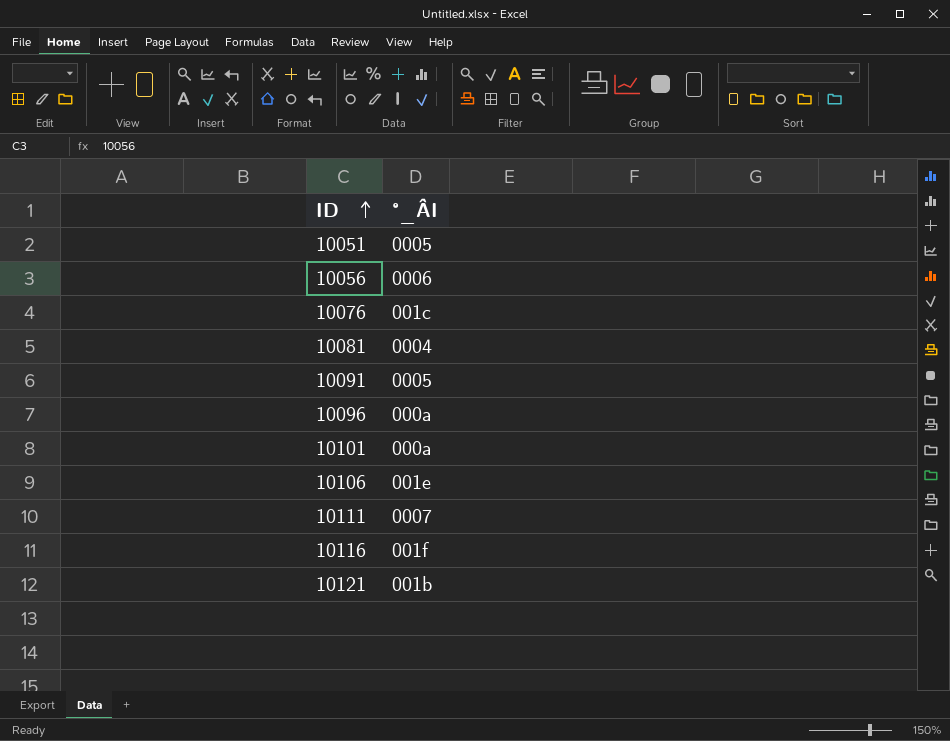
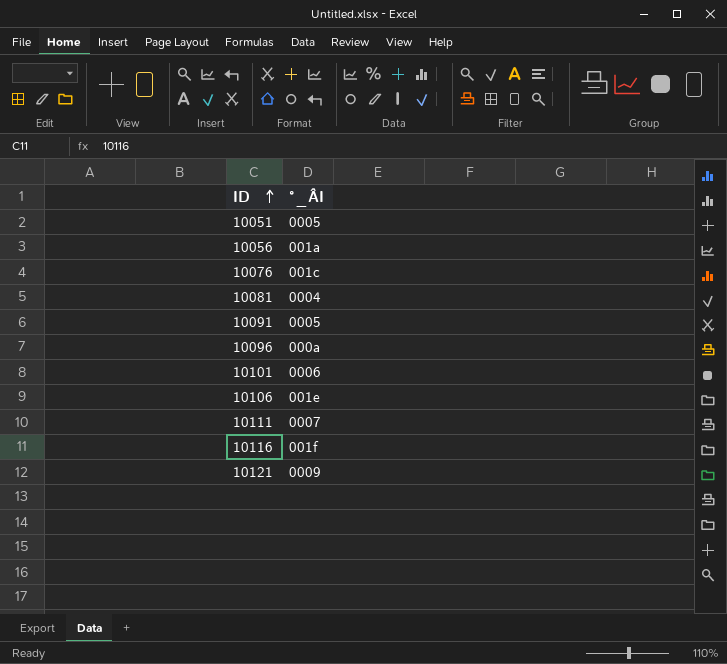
10056 | °_ÂI: 0006 -> 001a
10101 | °_ÂI: 000a -> 0006
10121 | °_ÂI: 001b -> 0009

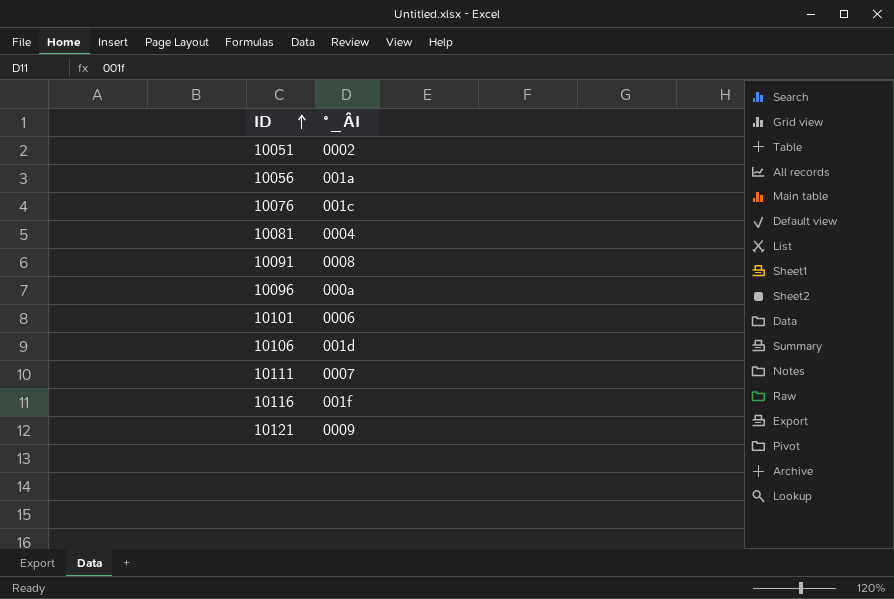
10051 | °_ÂI: 0005 -> 0002
10091 | °_ÂI: 0005 -> 0008
10106 | °_ÂI: 001e -> 001d

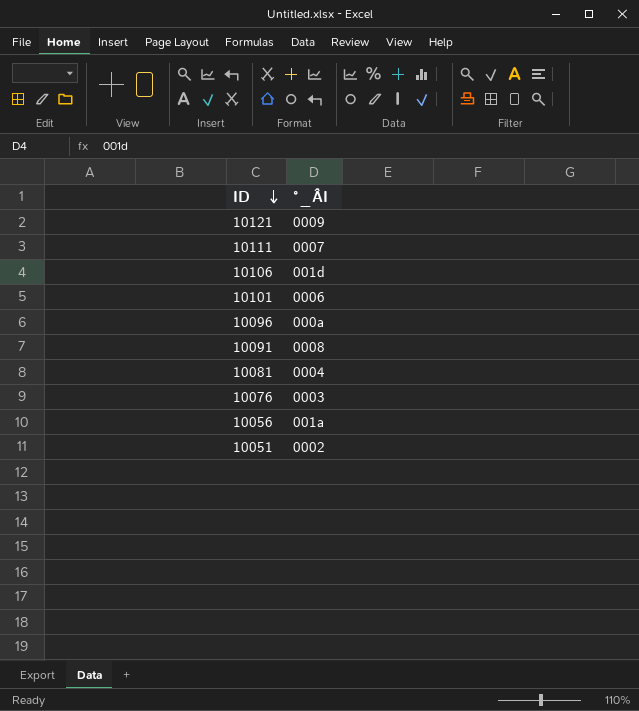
row order: ID ascending -> ID descending
row 10116: 001f -> none
10076 | °_ÂI: 001c -> 0003

